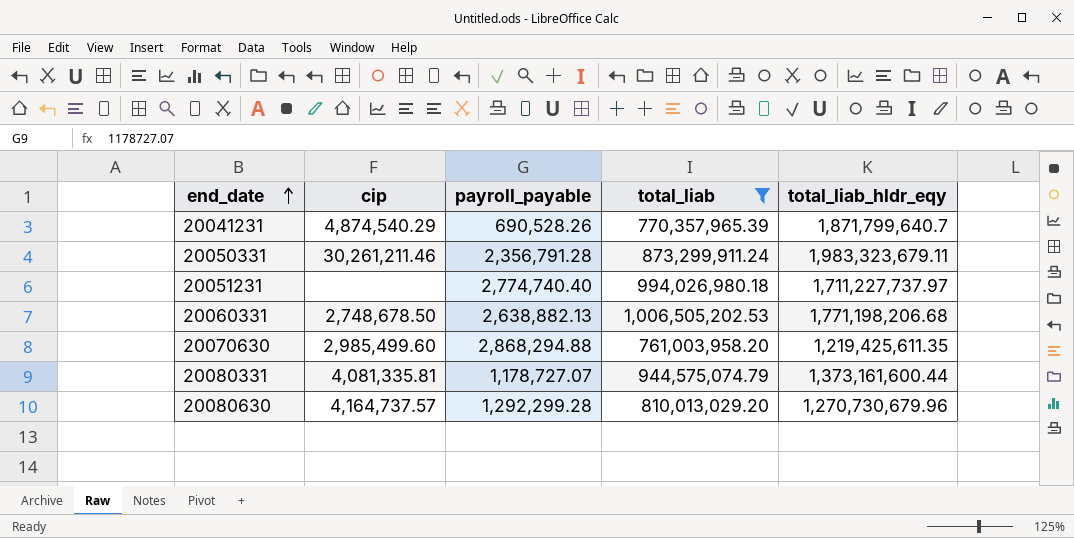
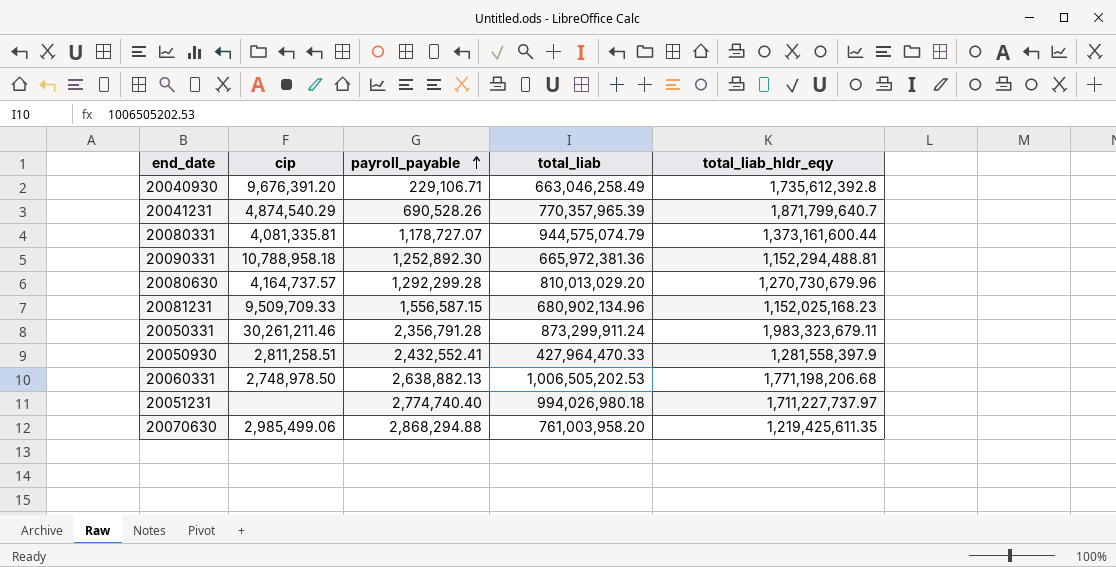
filter: total_liab >= 761,003,958.20 -> none
row order: end_date ascending -> payroll_payable ascending
20060331 | cip: 2,748,678.50 -> 2,748,978.50
20070630 | cip: 2,985,499.60 -> 2,985,499.06

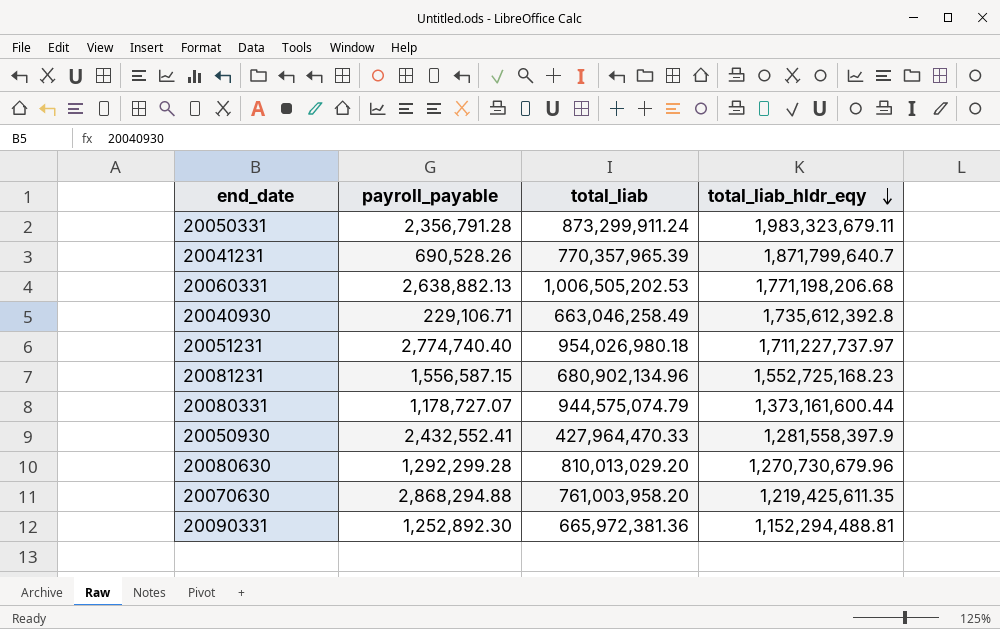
row order: payroll_payable ascending -> total_liab_hldr_eqy descending
column cip | position: 2 -> none
20051231 | total_liab: 994,026,980.18 -> 954,026,980.18
20081231 | total_liab_hldr_eqy: 1,152,025,168.23 -> 1,552,725,168.23

